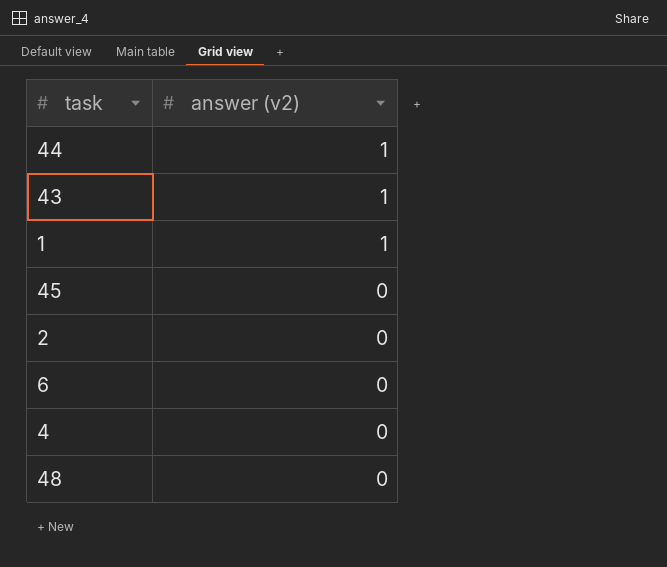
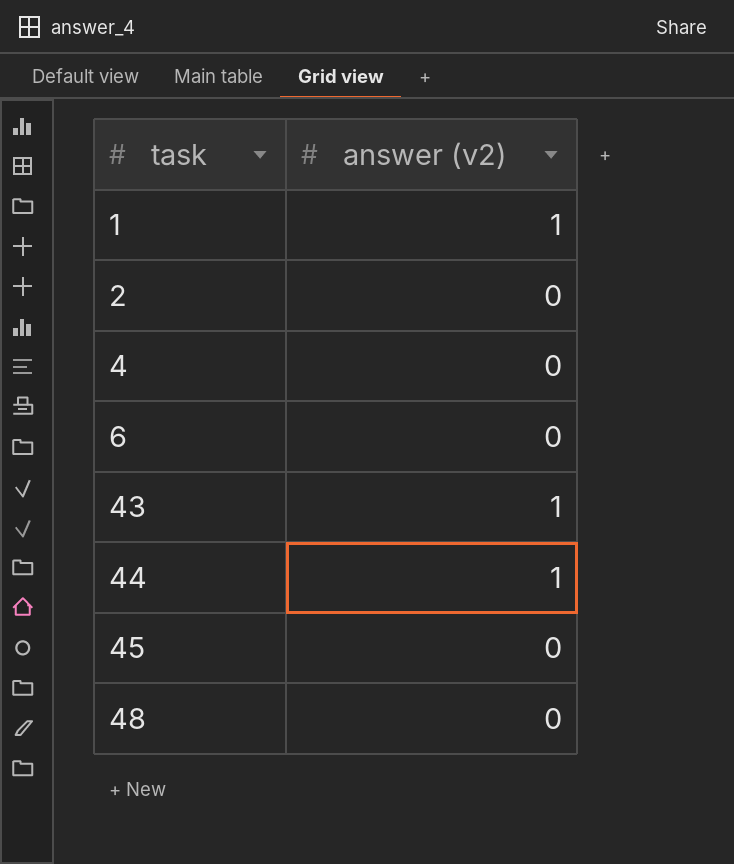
row order: answer (v2) descending -> task ascending

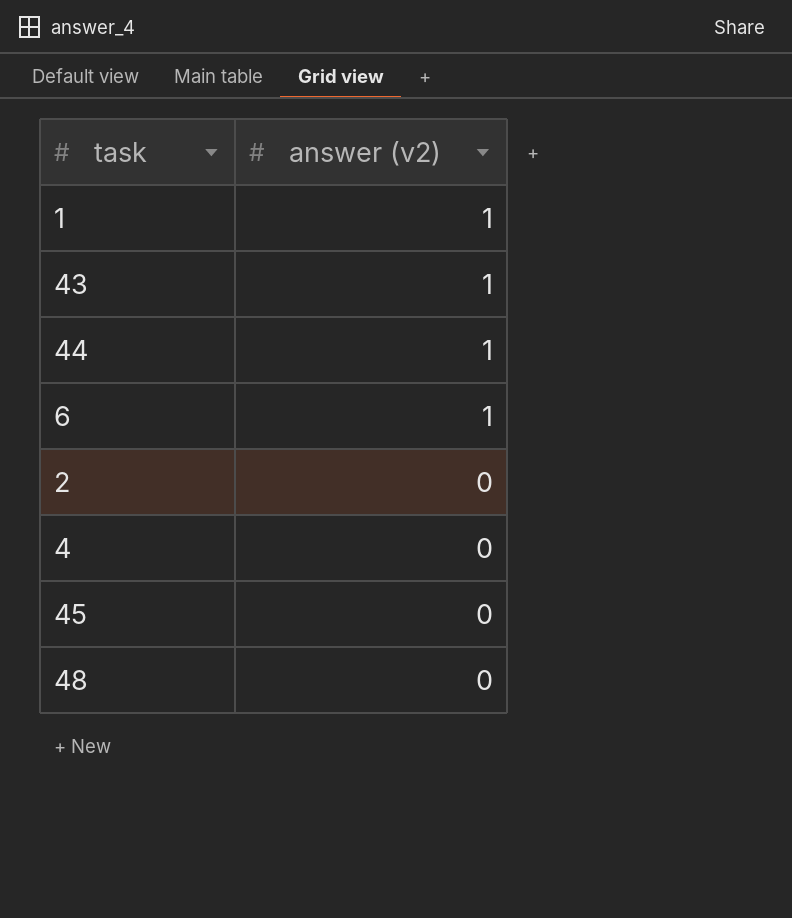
row order: task ascending -> answer (v2) descending
6 | answer (v2): 0 -> 1

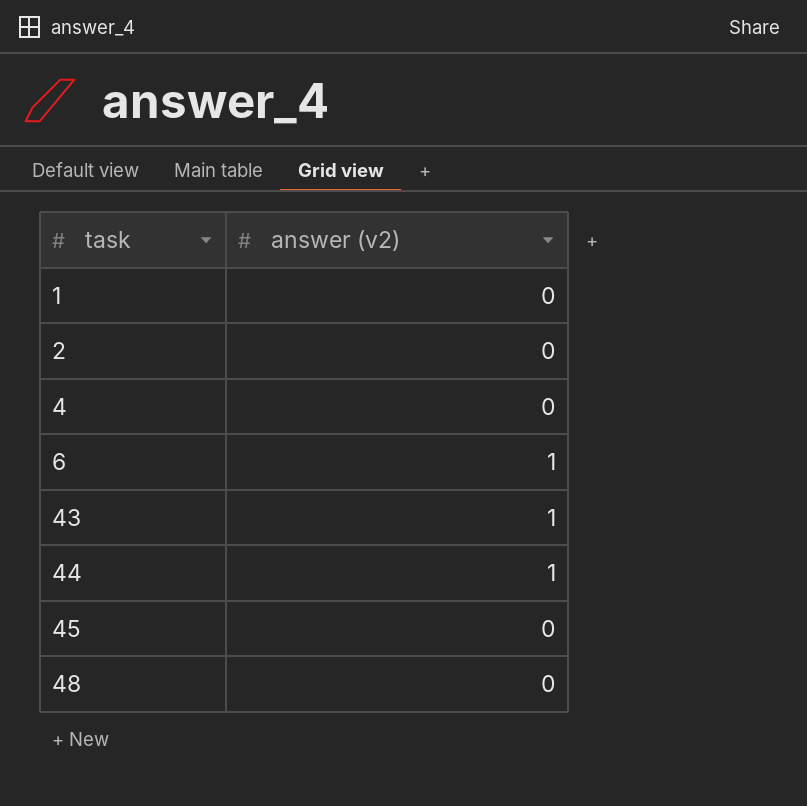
row order: answer (v2) descending -> task ascending
1 | answer (v2): 1 -> 0

